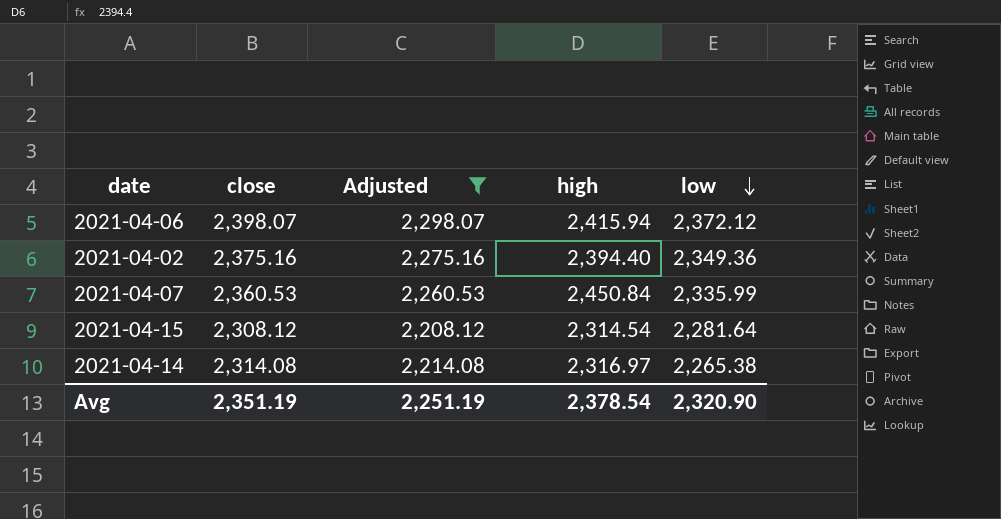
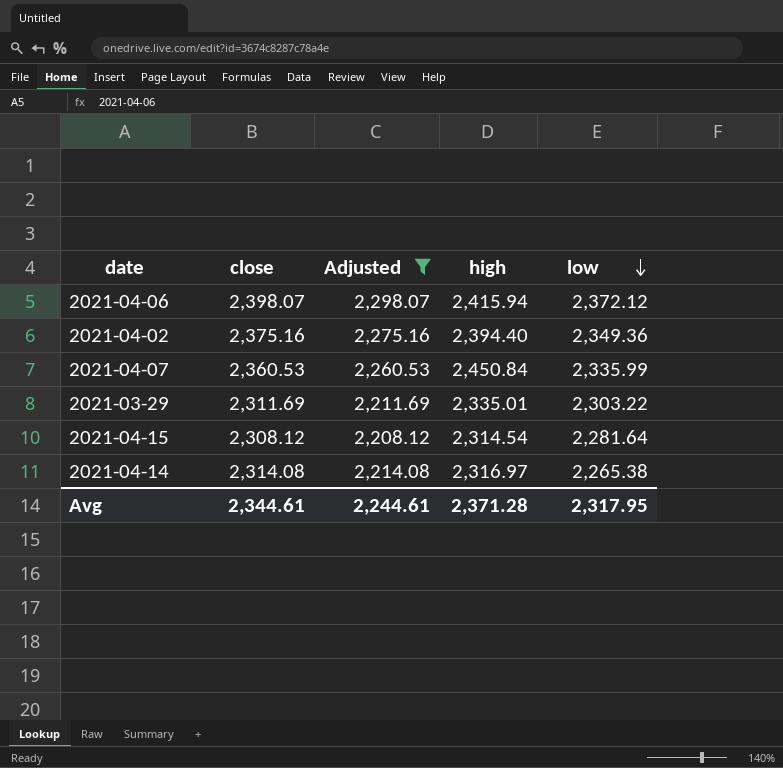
row 2021-03-29: none -> 2,311.69 | 2,211.69 | 2,335.01 | 2,303.22
Avg | close: 2,351.19 -> 2,344.61
Avg | Adjusted: 2,251.19 -> 2,244.61
Avg | high: 2,378.54 -> 2,371.28
Avg | low: 2,320.90 -> 2,317.95

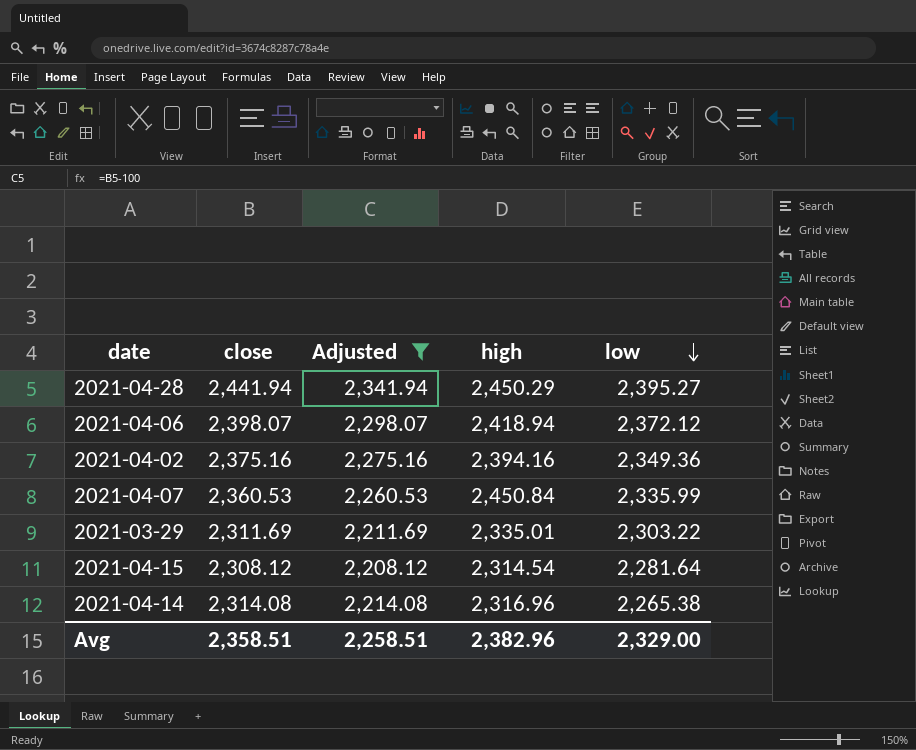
row 2021-04-28: none -> 2,441.94 | 2,341.94 | 2,450.29 | 2,395.27
2021-04-06 | high: 2,415.94 -> 2,418.94
2021-04-02 | high: 2,394.40 -> 2,394.16
2021-04-14 | high: 2,316.97 -> 2,316.96
Avg | close: 2,344.61 -> 2,358.51
Avg | Adjusted: 2,244.61 -> 2,258.51
Avg | high: 2,371.28 -> 2,382.96
Avg | low: 2,317.95 -> 2,329.00

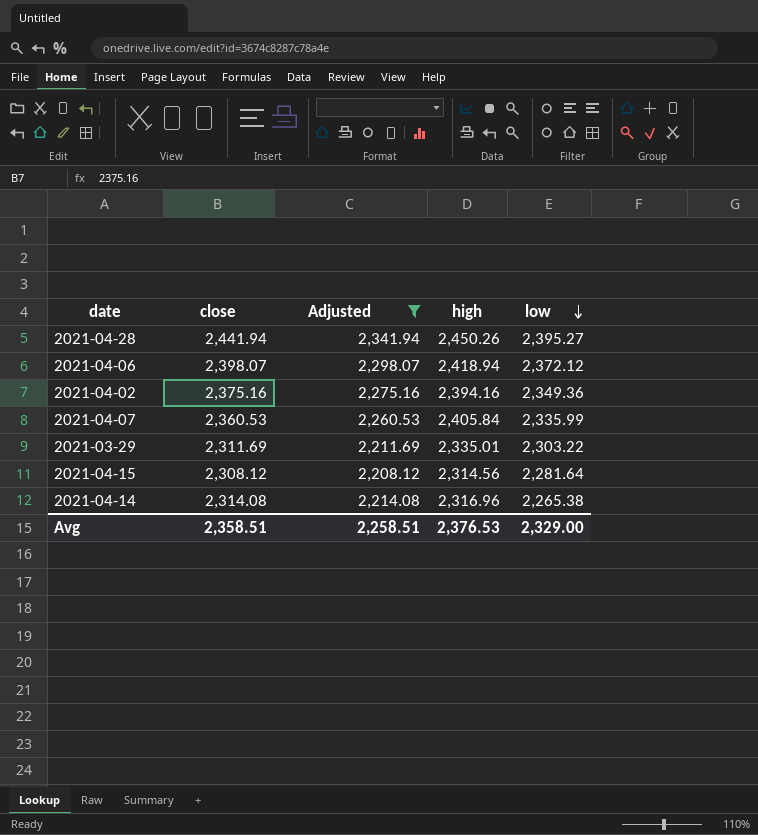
2021-04-28 | high: 2,450.29 -> 2,450.26
2021-04-07 | high: 2,450.84 -> 2,405.84
2021-04-15 | high: 2,314.54 -> 2,314.56
Avg | high: 2,382.96 -> 2,376.53

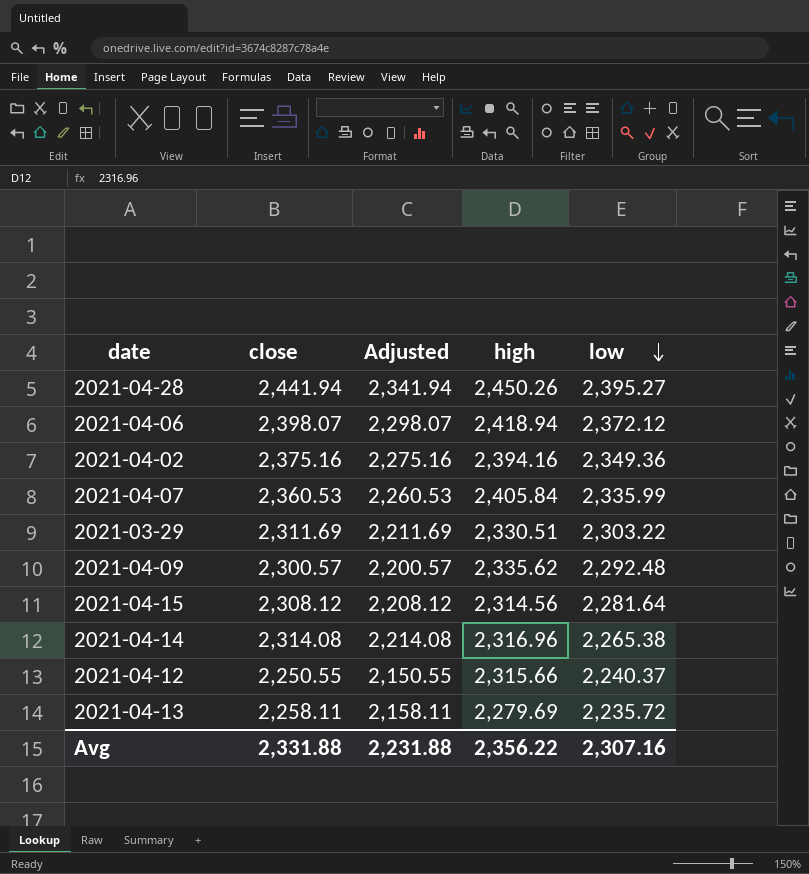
filter: Adjusted >= 2,208.12 -> none
2021-03-29 | high: 2,335.01 -> 2,330.51
Avg | close: 2,358.51 -> 2,331.88
Avg | Adjusted: 2,258.51 -> 2,231.88
Avg | high: 2,376.53 -> 2,356.22
Avg | low: 2,329.00 -> 2,307.16

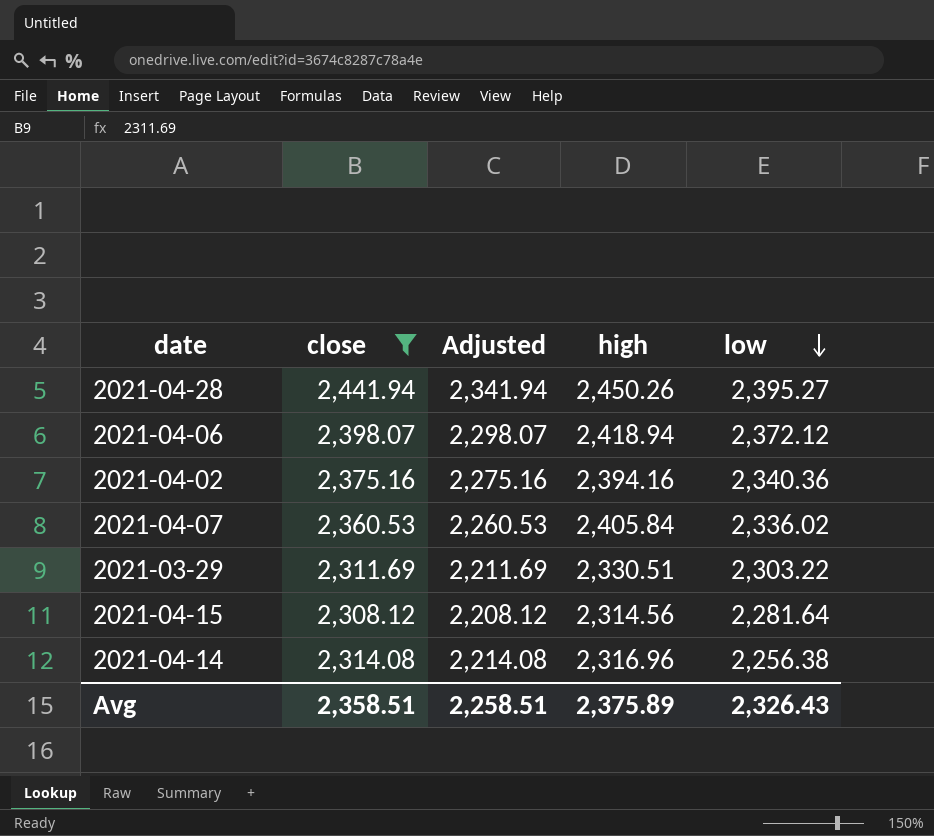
filter: none -> close >= 2,308.12
2021-04-02 | low: 2,349.36 -> 2,340.36
2021-04-07 | low: 2,335.99 -> 2,336.02
2021-04-14 | low: 2,265.38 -> 2,256.38
Avg | close: 2,331.88 -> 2,358.51
Avg | Adjusted: 2,231.88 -> 2,258.51
Avg | high: 2,356.22 -> 2,375.89
Avg | low: 2,307.16 -> 2,326.43

